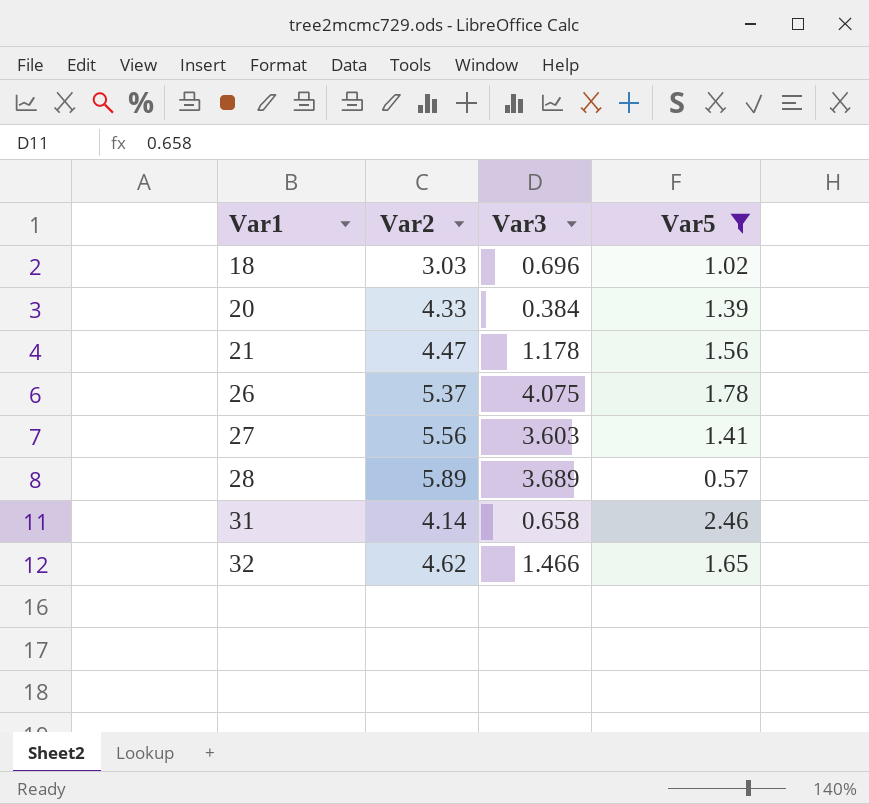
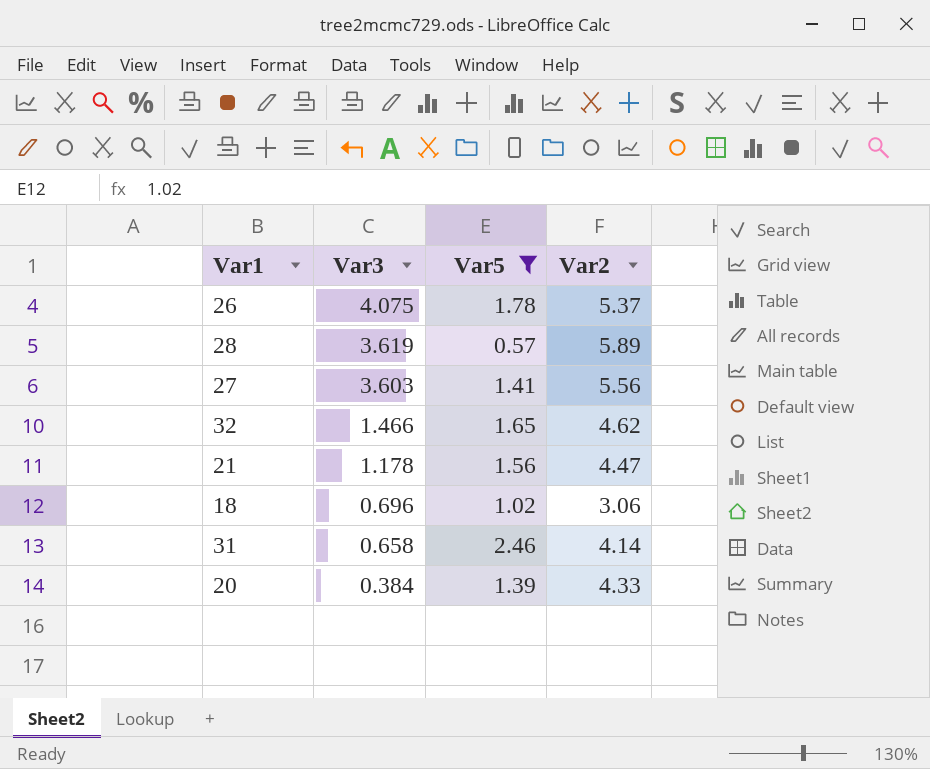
row order: Var1 ascending -> Var3 descending
column Var2 | position: 2 -> 4
28 | Var3: 3.689 -> 3.619
18 | Var2: 3.03 -> 3.06

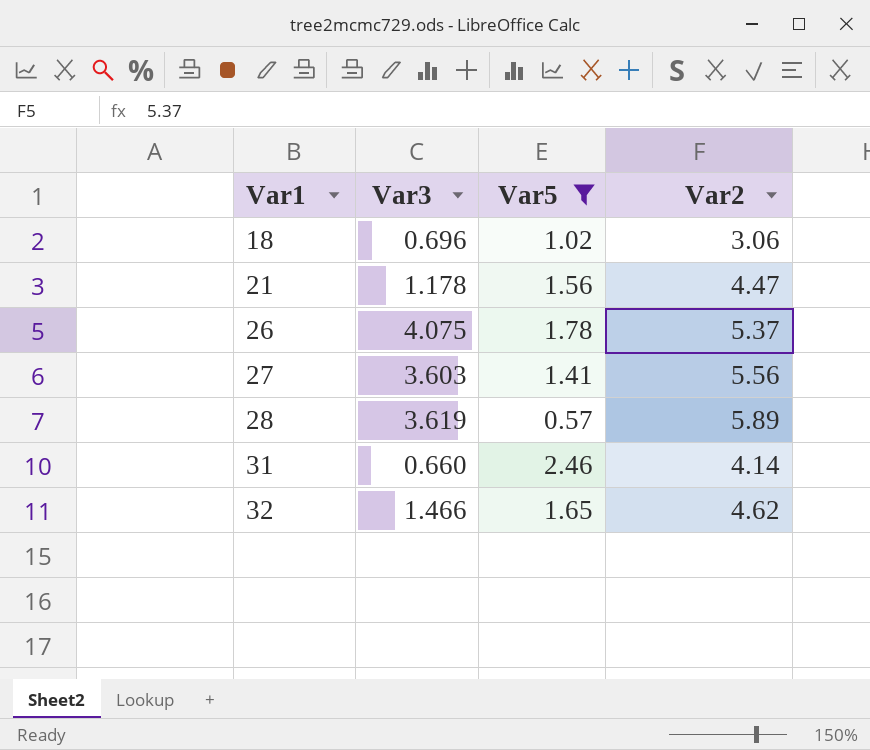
row order: Var3 descending -> Var1 ascending
row 20: 0.384 | 1.39 | 4.33 -> none
31 | Var3: 0.658 -> 0.660

